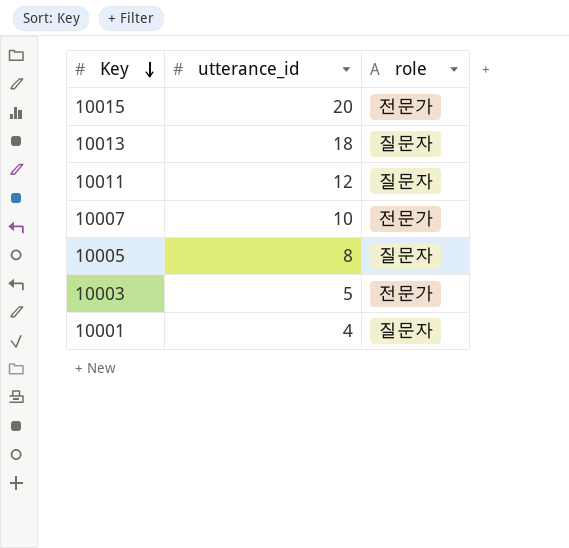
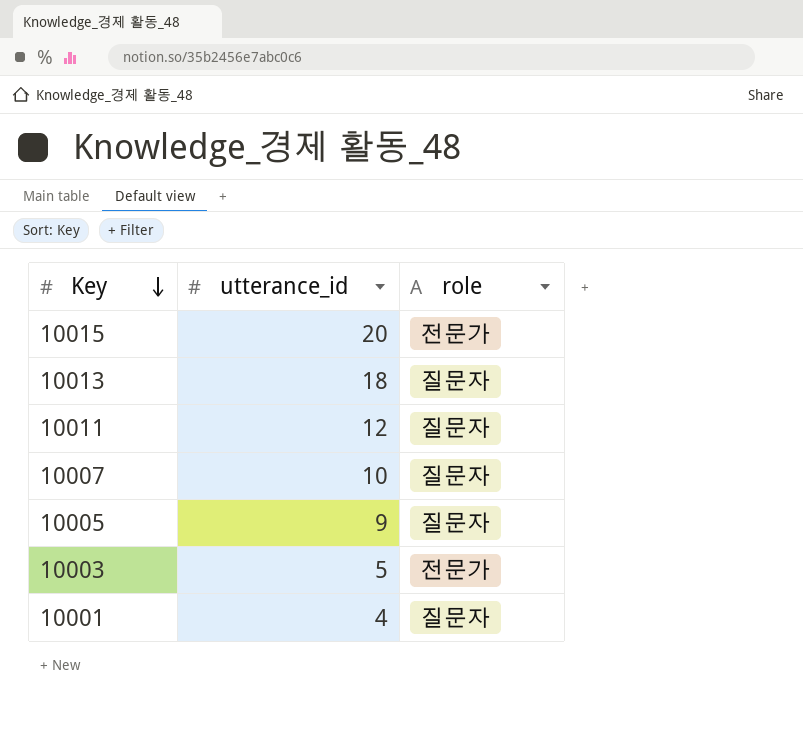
10007 | role: 전문가 -> 질문자
10005 | utterance_id: 8 -> 9

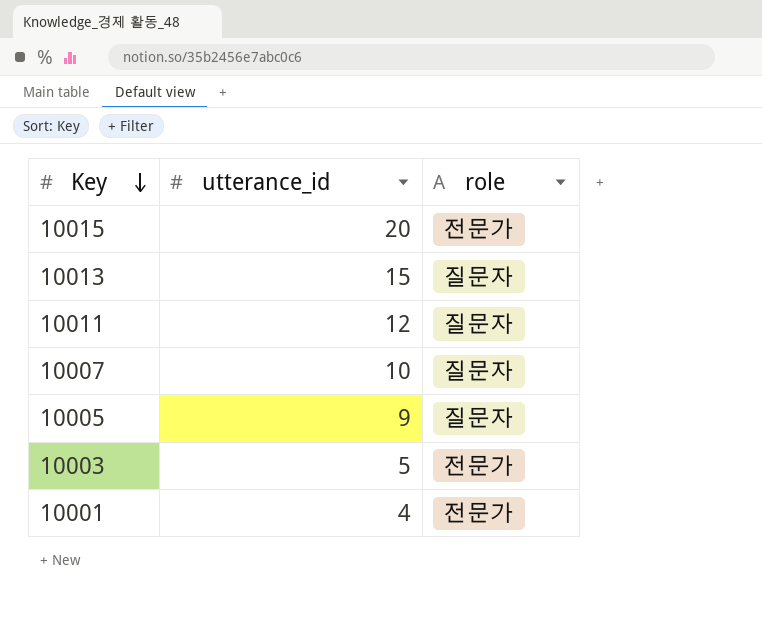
10013 | utterance_id: 18 -> 15
10001 | role: 질문자 -> 전문가

